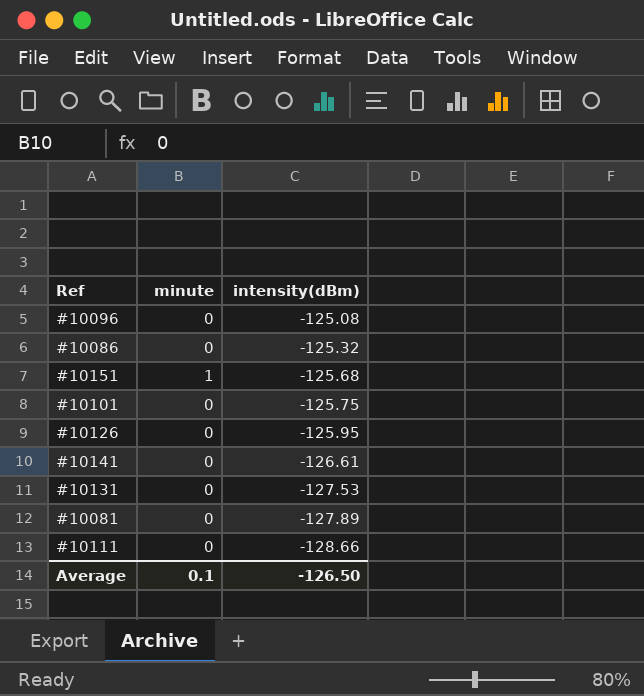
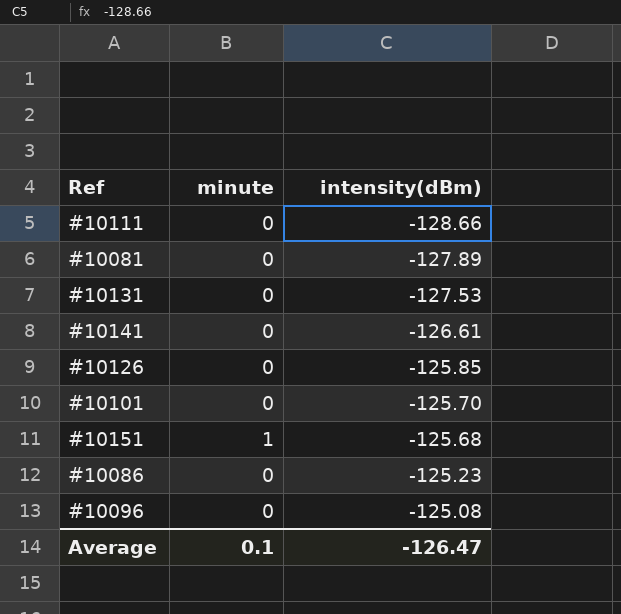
row order: intensity(dBm) descending -> intensity(dBm) ascending
#10126 | intensity(dBm): -125.95 -> -125.85
#10101 | intensity(dBm): -125.75 -> -125.70
#10086 | intensity(dBm): -125.32 -> -125.23
Average | intensity(dBm): -126.50 -> -126.47

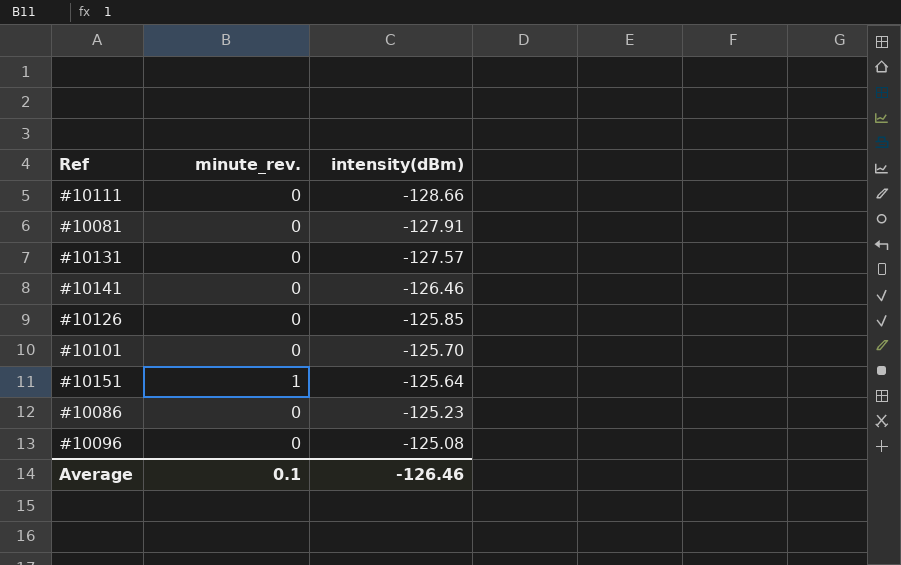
column name: minute -> minute_rev.
#10081 | intensity(dBm): -127.89 -> -127.91
#10131 | intensity(dBm): -127.53 -> -127.57
#10141 | intensity(dBm): -126.61 -> -126.46
#10151 | intensity(dBm): -125.68 -> -125.64
Average | intensity(dBm): -126.47 -> -126.46

